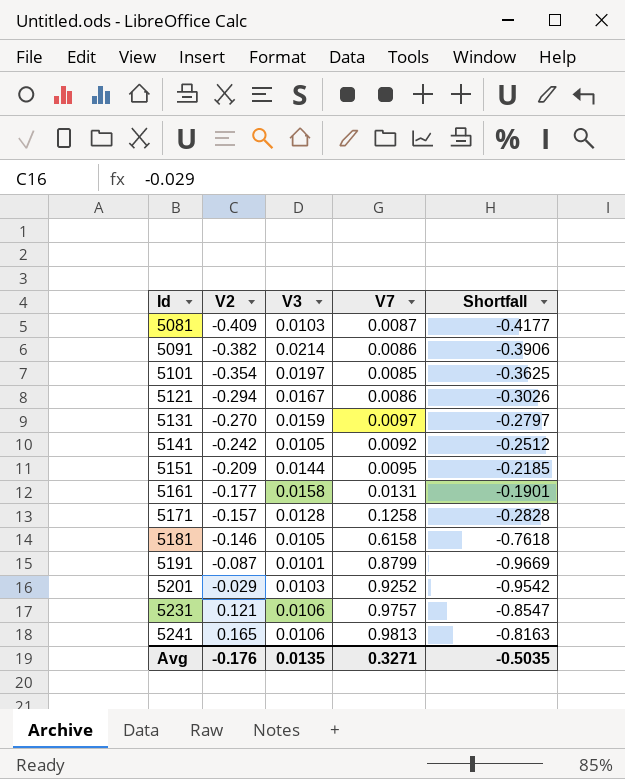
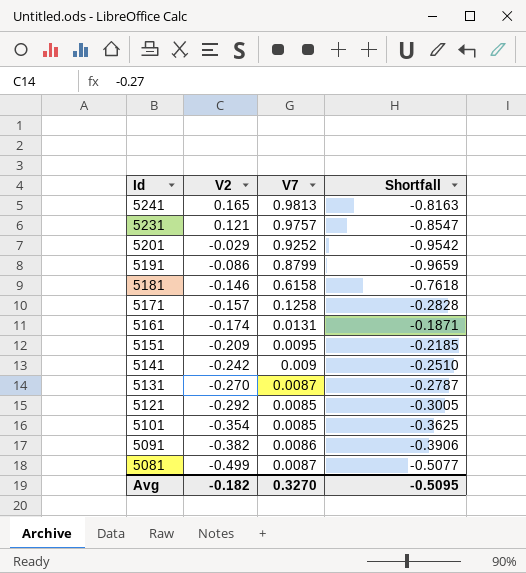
row order: Id ascending -> Id descending
column V3 | position: 3 -> none
5191 | V2: -0.087 -> -0.086
5191 | Shortfall: -0.9669 -> -0.9659
5161 | V2: -0.177 -> -0.174
5161 | Shortfall: -0.1901 -> -0.1871
5141 | V7: 0.0092 -> 0.009
5141 | Shortfall: -0.2512 -> -0.2510
5131 | V7: 0.0097 -> 0.0087
5131 | Shortfall: -0.2797 -> -0.2787
5121 | V2: -0.294 -> -0.292
5121 | V7: 0.0086 -> 0.0085
5121 | Shortfall: -0.3026 -> -0.3005
5081 | V2: -0.409 -> -0.499
5081 | Shortfall: -0.4177 -> -0.5077
Avg | V2: -0.176 -> -0.182
Avg | V7: 0.3271 -> 0.3270
Avg | Shortfall: -0.5035 -> -0.5095

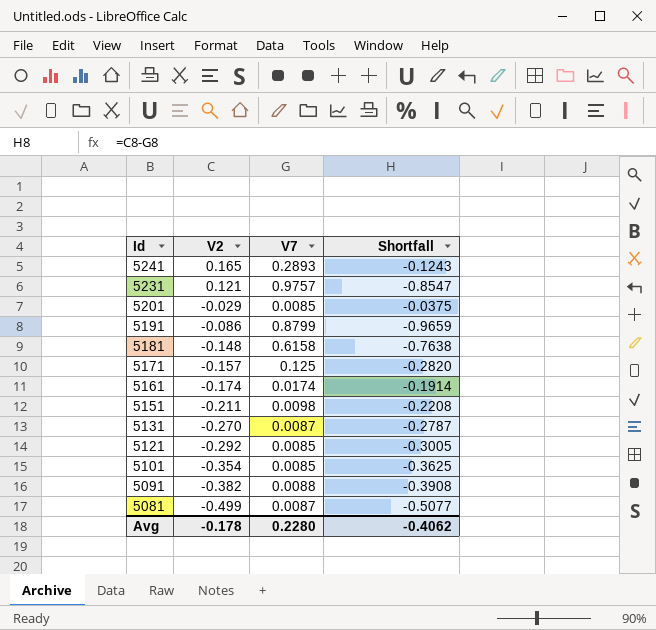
row 5141: -0.242 | 0.009 | -0.2510 -> none
5241 | V7: 0.9813 -> 0.2893
5241 | Shortfall: -0.8163 -> -0.1243
5201 | V7: 0.9252 -> 0.0085
5201 | Shortfall: -0.9542 -> -0.0375
5181 | V2: -0.146 -> -0.148
5181 | Shortfall: -0.7618 -> -0.7638
5171 | V7: 0.1258 -> 0.125
5171 | Shortfall: -0.2828 -> -0.2820
5161 | V7: 0.0131 -> 0.0174
5161 | Shortfall: -0.1871 -> -0.1914
5151 | V2: -0.209 -> -0.211
5151 | V7: 0.0095 -> 0.0098
5151 | Shortfall: -0.2185 -> -0.2208
5091 | V7: 0.0086 -> 0.0088
5091 | Shortfall: -0.3906 -> -0.3908
Avg | V2: -0.182 -> -0.178
Avg | V7: 0.3270 -> 0.2280
Avg | Shortfall: -0.5095 -> -0.4062

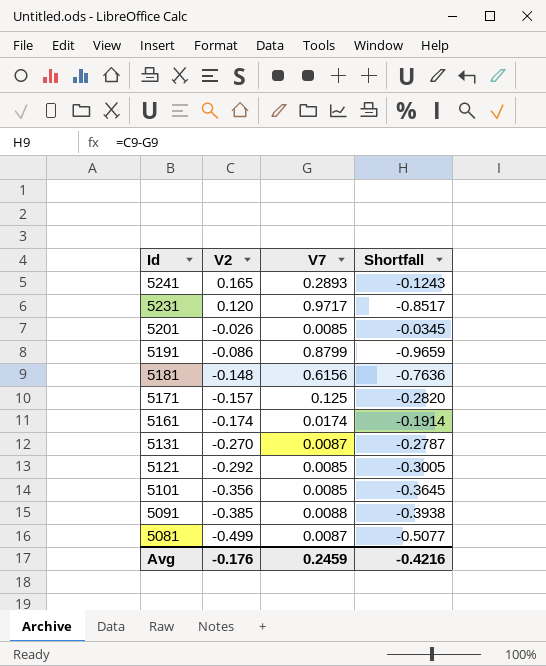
row 5151: -0.211 | 0.0098 | -0.2208 -> none
5231 | V2: 0.121 -> 0.120
5231 | V7: 0.9757 -> 0.9717
5231 | Shortfall: -0.8547 -> -0.8517
5201 | V2: -0.029 -> -0.026
5201 | Shortfall: -0.0375 -> -0.0345
5181 | V7: 0.6158 -> 0.6156
5181 | Shortfall: -0.7638 -> -0.7636
5101 | V2: -0.354 -> -0.356
5101 | Shortfall: -0.3625 -> -0.3645
5091 | V2: -0.382 -> -0.385
5091 | Shortfall: -0.3908 -> -0.3938
Avg | V2: -0.178 -> -0.176
Avg | V7: 0.2280 -> 0.2459
Avg | Shortfall: -0.4062 -> -0.4216

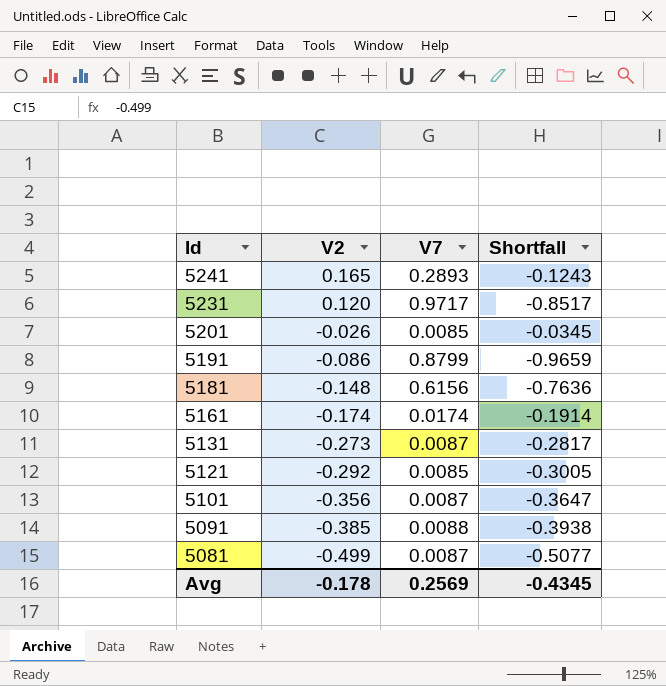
row 5171: -0.157 | 0.125 | -0.2820 -> none
5131 | V2: -0.270 -> -0.273
5131 | Shortfall: -0.2787 -> -0.2817
5101 | V7: 0.0085 -> 0.0087
5101 | Shortfall: -0.3645 -> -0.3647
Avg | V2: -0.176 -> -0.178
Avg | V7: 0.2459 -> 0.2569
Avg | Shortfall: -0.4216 -> -0.4345

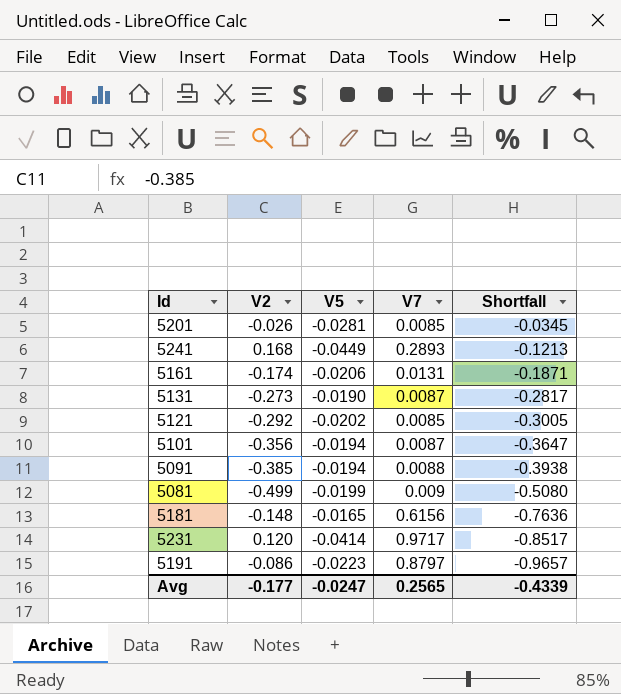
row order: Id descending -> Shortfall descending
column V5 | position: none -> 3
5241 | V2: 0.165 -> 0.168
5241 | Shortfall: -0.1243 -> -0.1213
5161 | V7: 0.0174 -> 0.0131
5161 | Shortfall: -0.1914 -> -0.1871
5081 | V7: 0.0087 -> 0.009
5081 | Shortfall: -0.5077 -> -0.5080
5191 | V7: 0.8799 -> 0.8797
5191 | Shortfall: -0.9659 -> -0.9657
Avg | V2: -0.178 -> -0.177
Avg | V7: 0.2569 -> 0.2565
Avg | Shortfall: -0.4345 -> -0.4339

